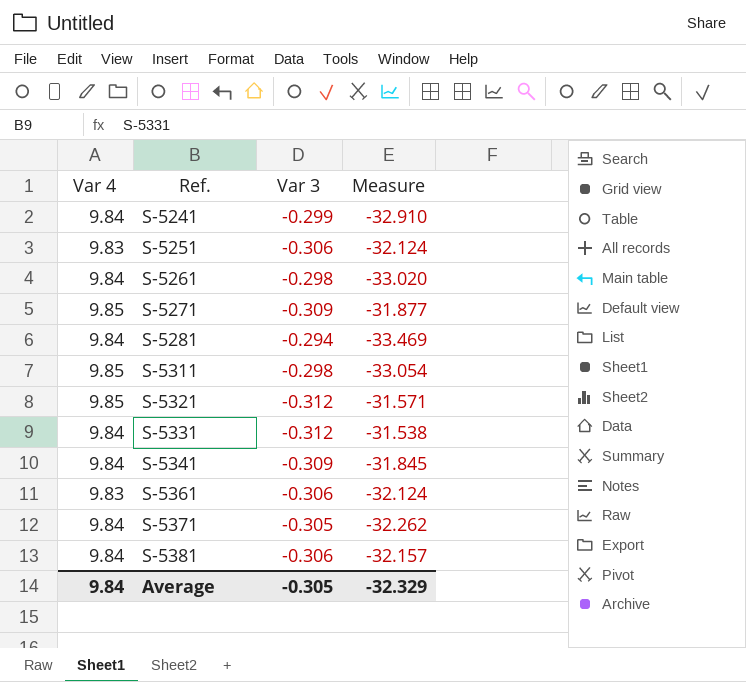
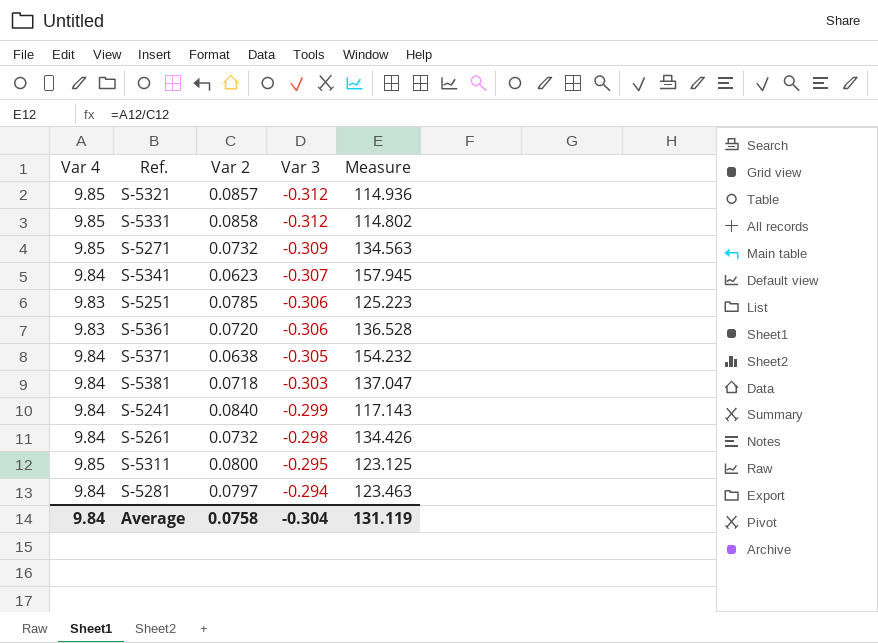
row order: Ref. ascending -> Var 3 ascending
column Var 2 | position: none -> 3
column Measure | formula: [Var 4] / [Var 3] -> [Var 4] / [Var 2]
S-5331 | Var 4: 9.84 -> 9.85
S-5341 | Var 3: -0.309 -> -0.307
S-5381 | Var 3: -0.306 -> -0.303
S-5311 | Var 3: -0.298 -> -0.295
Average | Var 3: -0.305 -> -0.304
Average | Measure: -32.329 -> 131.119

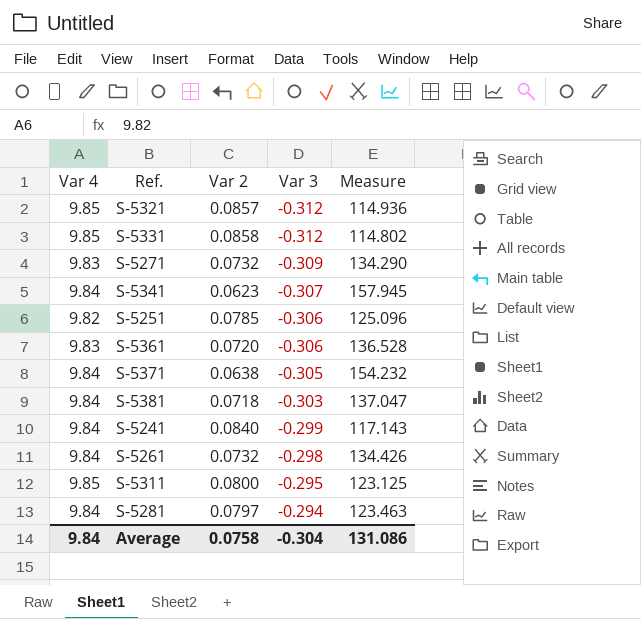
S-5271 | Var 4: 9.85 -> 9.83
S-5271 | Measure: 134.563 -> 134.290
S-5251 | Var 4: 9.83 -> 9.82
S-5251 | Measure: 125.223 -> 125.096
Average | Measure: 131.119 -> 131.086

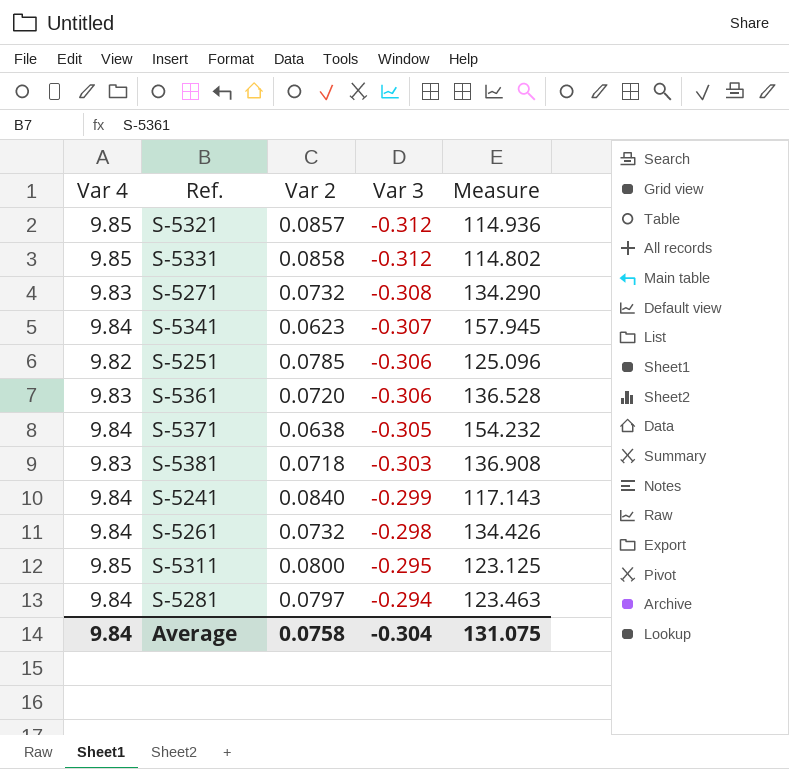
S-5271 | Var 3: -0.309 -> -0.308
S-5381 | Var 4: 9.84 -> 9.83
S-5381 | Measure: 137.047 -> 136.908
Average | Measure: 131.086 -> 131.075

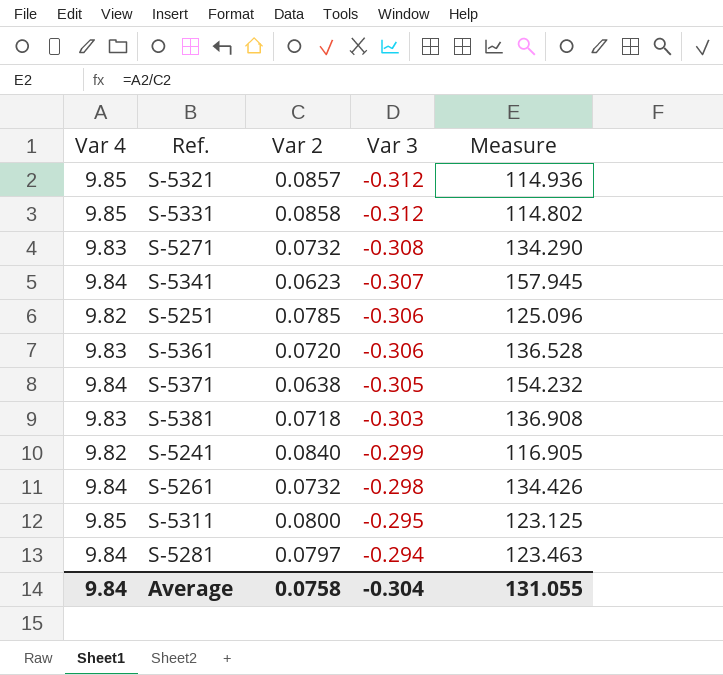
S-5241 | Var 4: 9.84 -> 9.82
S-5241 | Measure: 117.143 -> 116.905
Average | Measure: 131.075 -> 131.055

